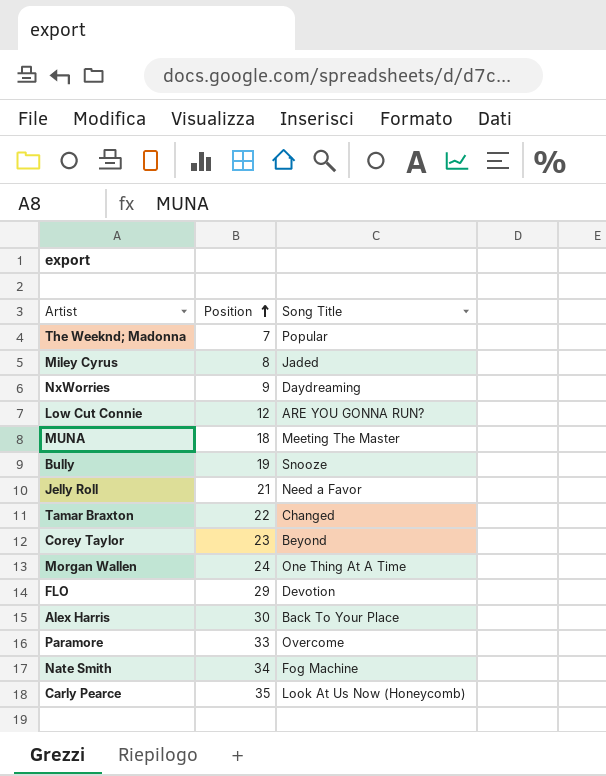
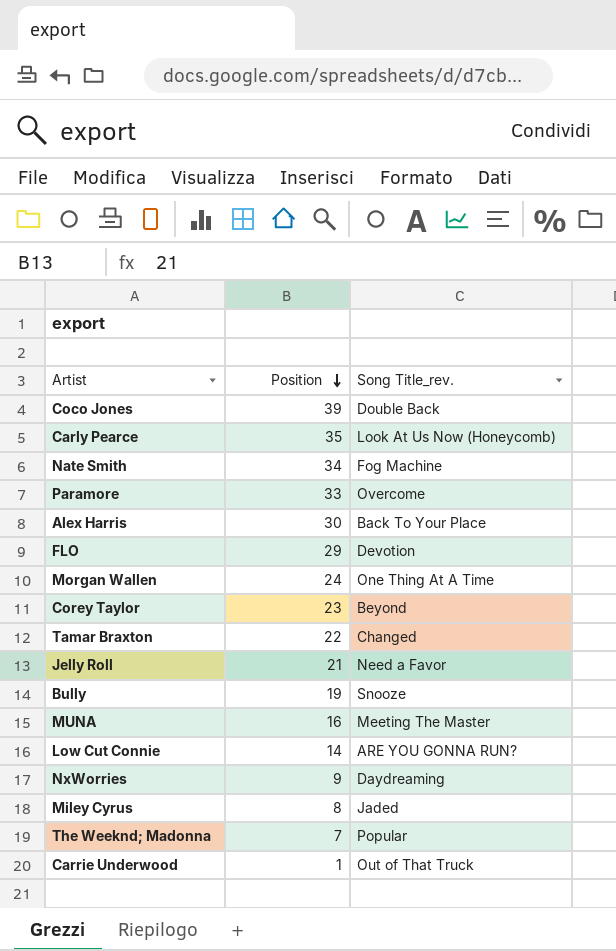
row order: Position ascending -> Position descending
column name: Song Title -> Song Title_rev.
row Coco Jones: none -> 39 | Double Back
MUNA | Position: 18 -> 16
Low Cut Connie | Position: 12 -> 14
row Carrie Underwood: none -> 1 | Out of That Truck

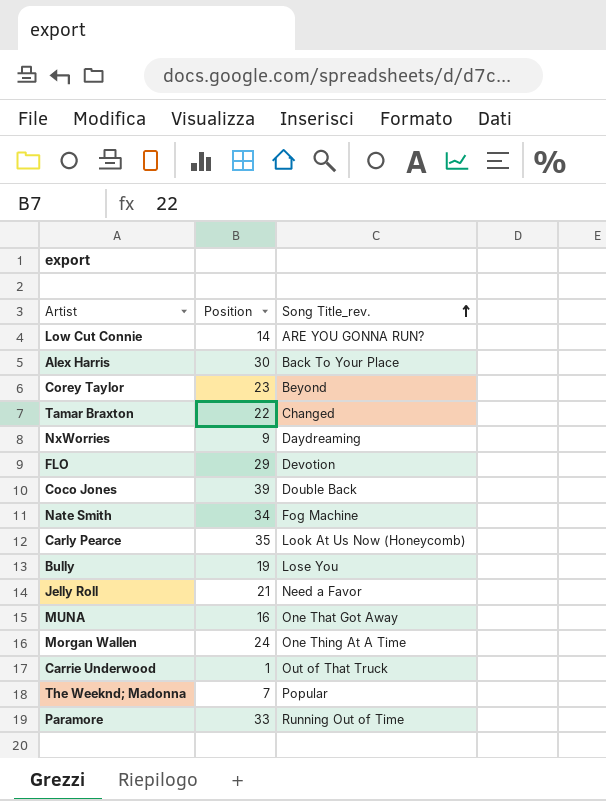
row order: Position descending -> Song Title_rev. ascending
row Miley Cyrus: 8 | Jaded -> none
Bully | Song Title_rev.: Snooze -> Lose You
MUNA | Song Title_rev.: Meeting The Master -> One That Got Away
Paramore | Song Title_rev.: Overcome -> Running Out of Time

